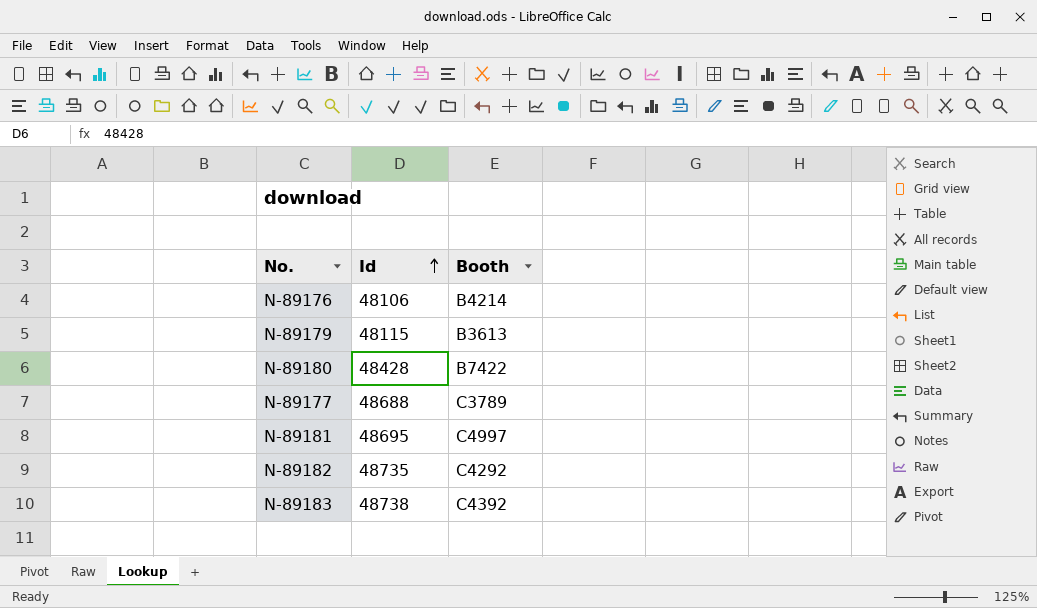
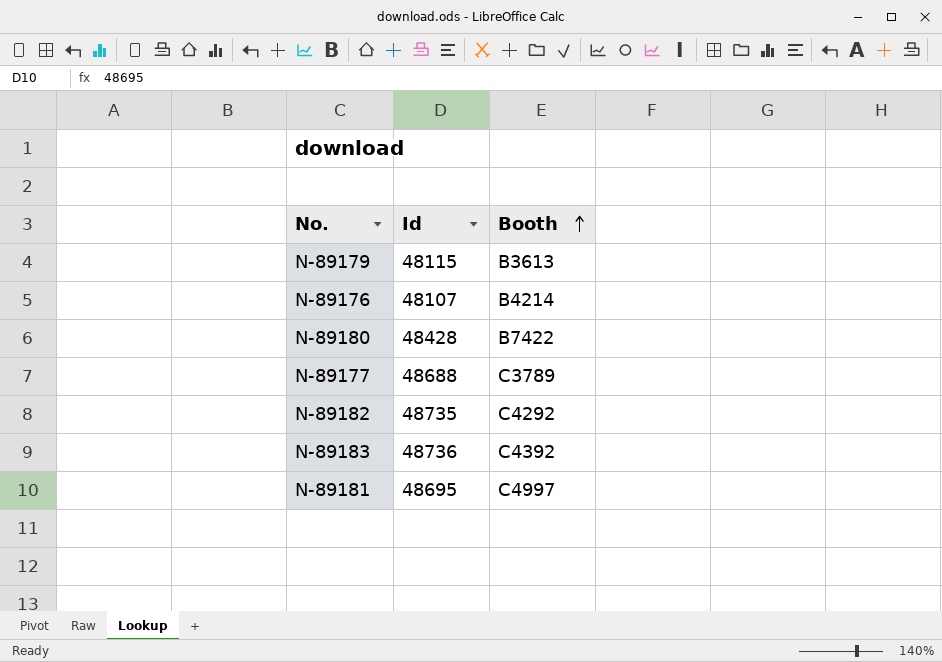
row order: Id ascending -> Booth ascending
N-89176 | Id: 48106 -> 48107
N-89183 | Id: 48738 -> 48736

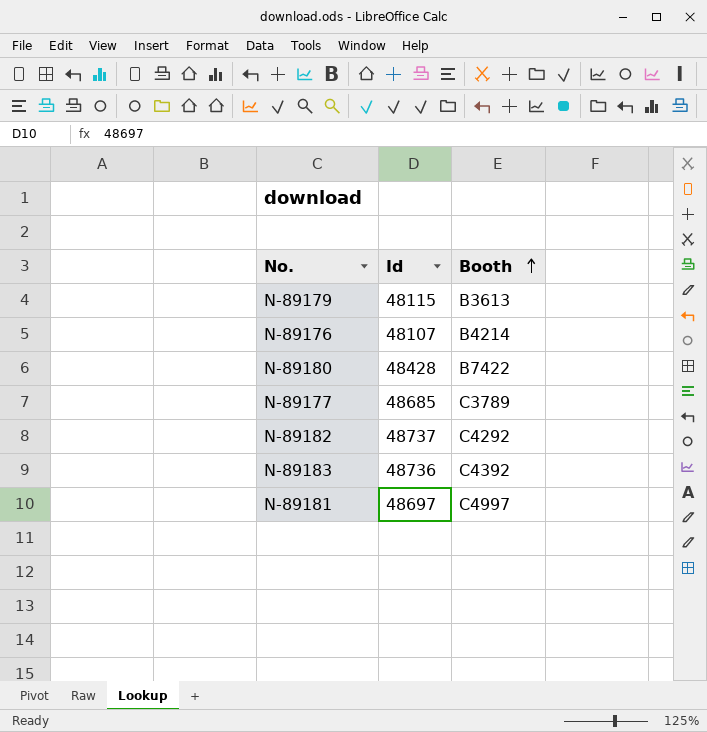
N-89177 | Id: 48688 -> 48685
N-89182 | Id: 48735 -> 48737
N-89181 | Id: 48695 -> 48697

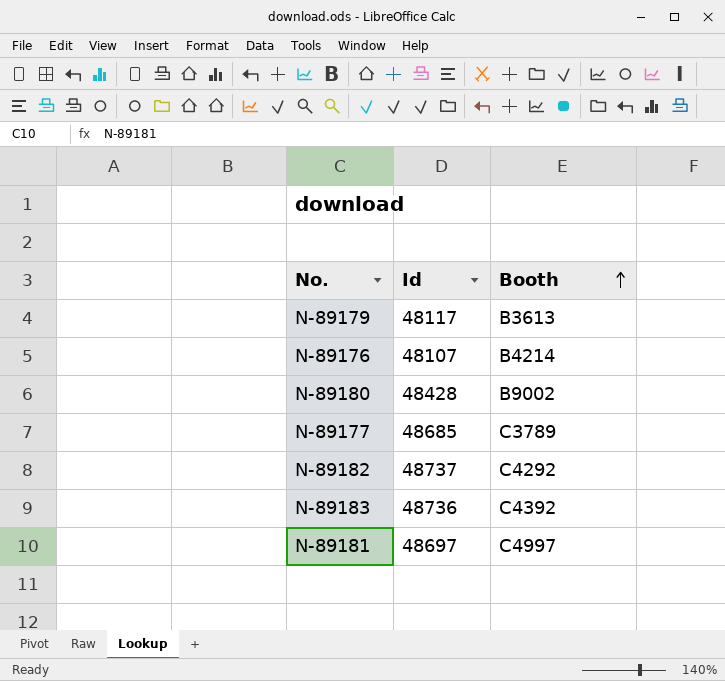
N-89179 | Id: 48115 -> 48117
N-89180 | Booth: B7422 -> B9002

